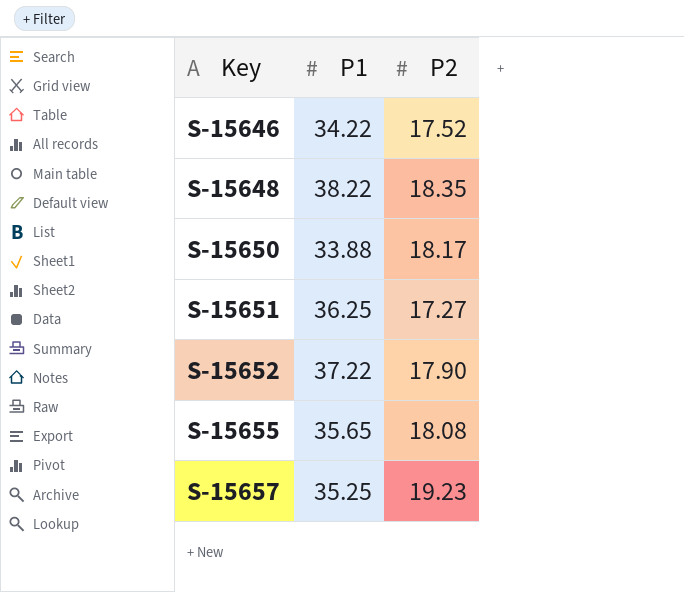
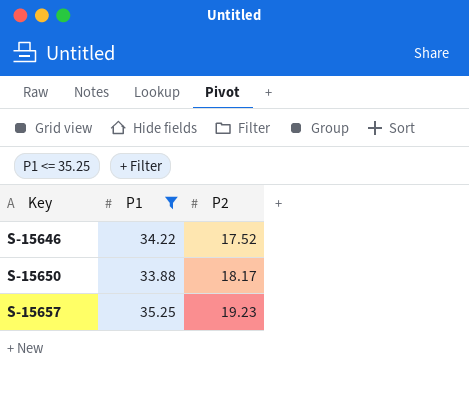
filter: none -> P1 <= 35.25

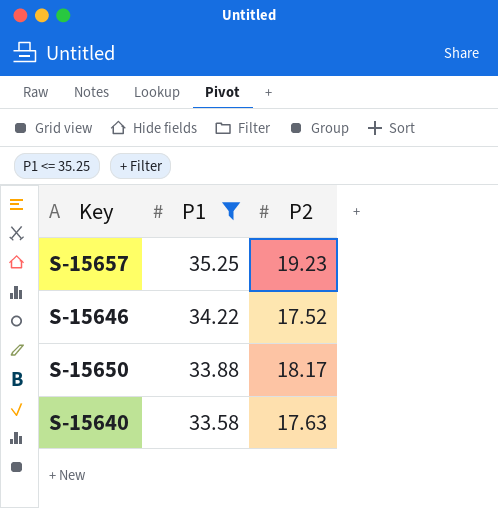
row order: Key ascending -> P1 descending
row S-15640: none -> 33.58 | 17.63

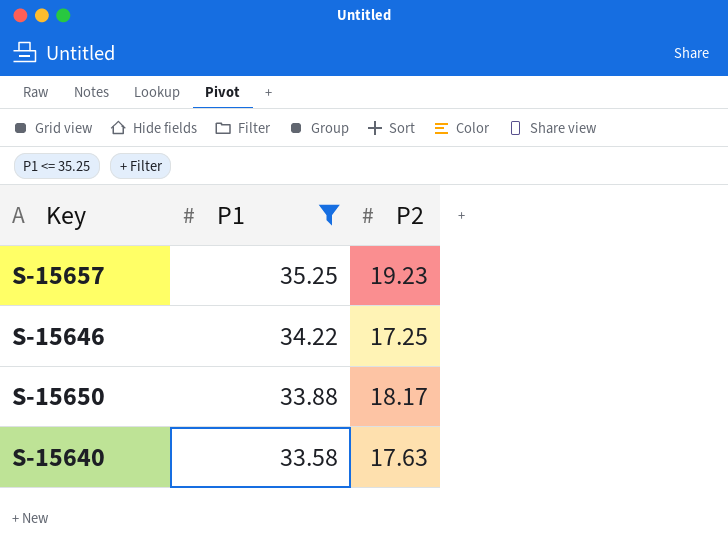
S-15646 | P2: 17.52 -> 17.25

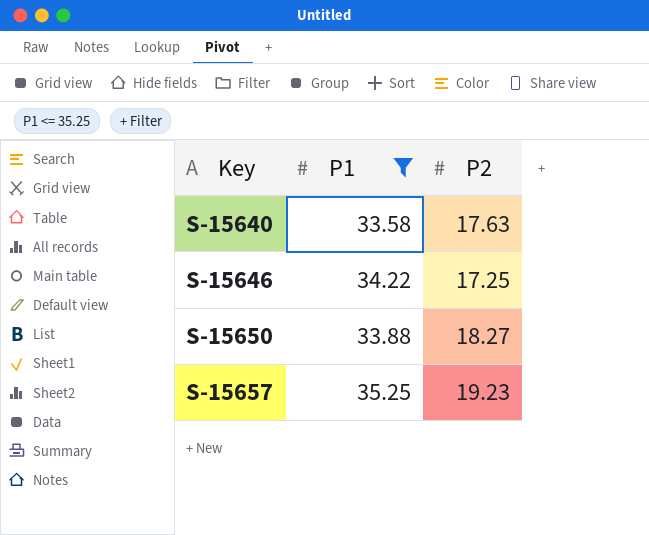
row order: P1 descending -> Key ascending
S-15650 | P2: 18.17 -> 18.27

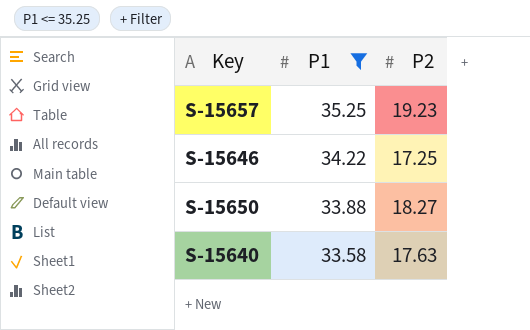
row order: Key ascending -> P1 descending

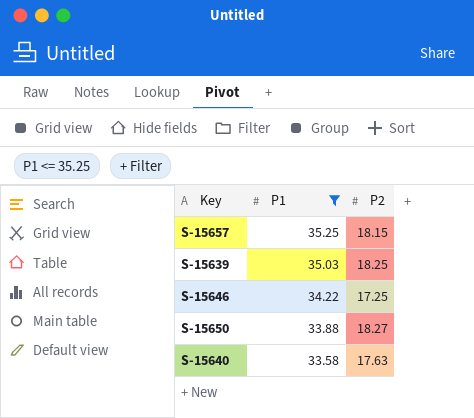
S-15657 | P2: 19.23 -> 18.15
row S-15639: none -> 35.03 | 18.25

